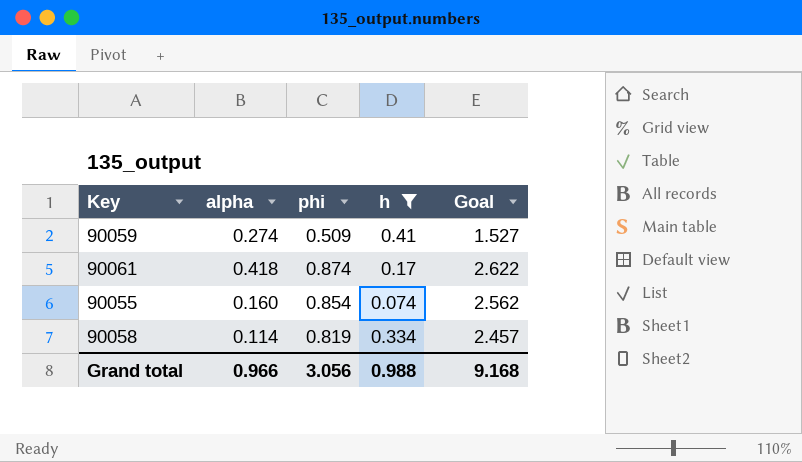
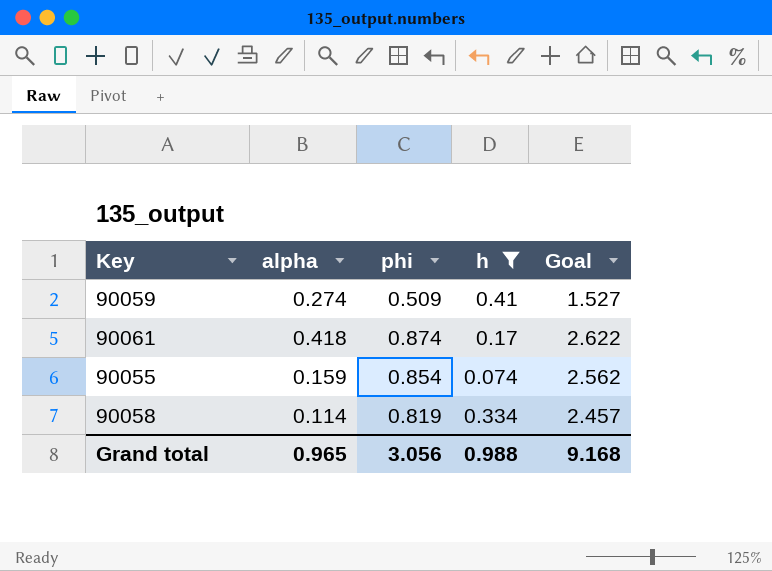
90055 | alpha: 0.160 -> 0.159
Grand total | alpha: 0.966 -> 0.965

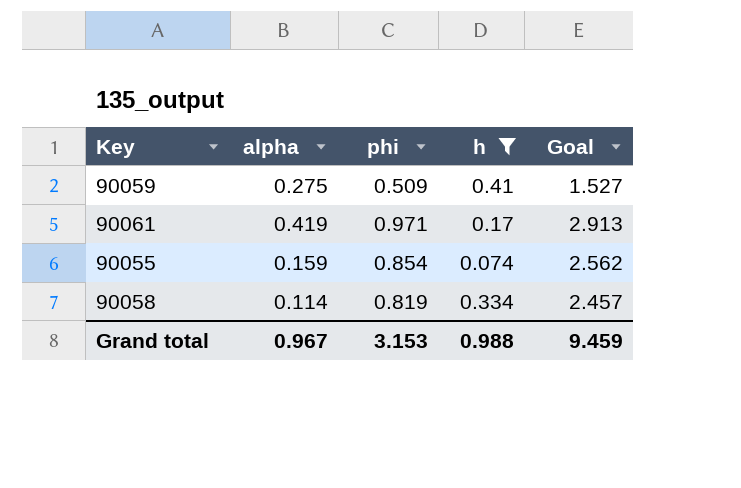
90059 | alpha: 0.274 -> 0.275
90061 | alpha: 0.418 -> 0.419
90061 | phi: 0.874 -> 0.971
90061 | Goal: 2.622 -> 2.913
Grand total | alpha: 0.965 -> 0.967
Grand total | phi: 3.056 -> 3.153
Grand total | Goal: 9.168 -> 9.459

